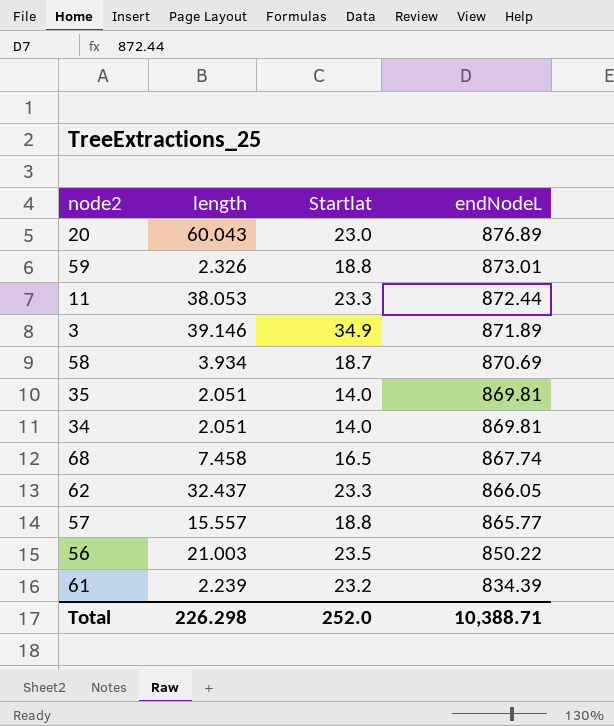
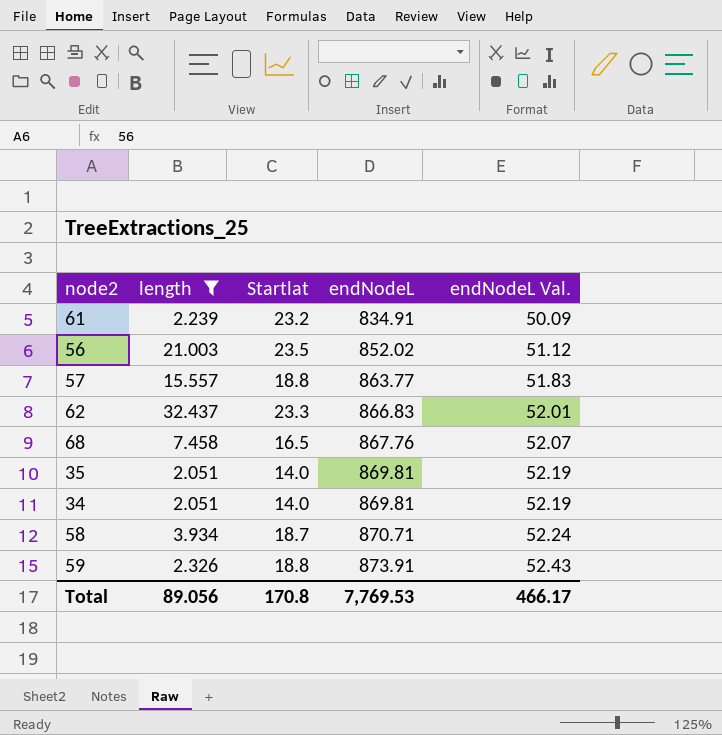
filter: none -> length <= 32.437
row order: endNodeL descending -> endNodeL ascending
column endNodeL Val. | formula: none -> [endNodeL] * 0.06
61 | endNodeL: 834.39 -> 834.91
56 | endNodeL: 850.22 -> 852.02
57 | endNodeL: 865.77 -> 863.77
62 | endNodeL: 866.05 -> 866.83
68 | endNodeL: 867.74 -> 867.76
58 | endNodeL: 870.69 -> 870.71
59 | endNodeL: 873.01 -> 873.91
Total | length: 226.298 -> 89.056
Total | Startlat: 252.0 -> 170.8
Total | endNodeL: 10,388.71 -> 7,769.53

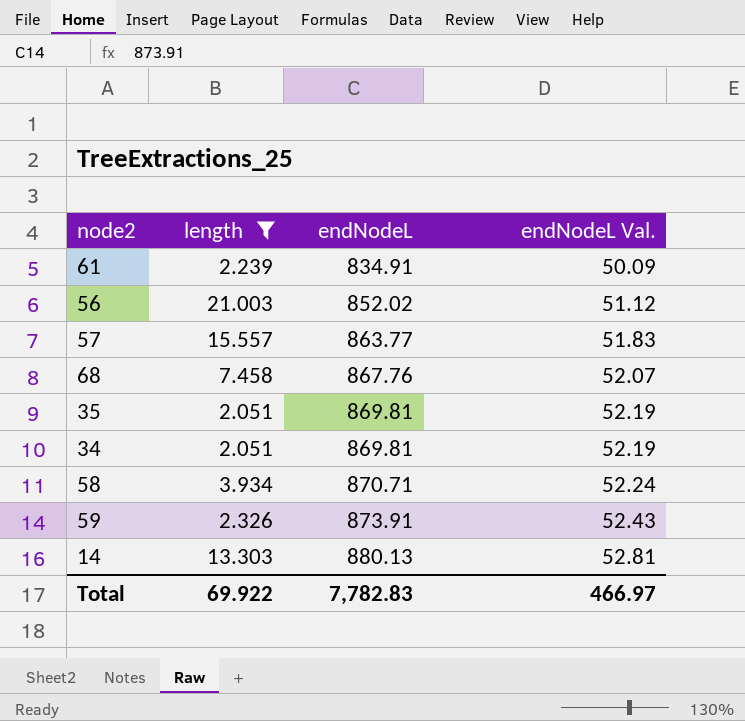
column Startlat | position: 3 -> none
row 62: 32.437 | 23.3 | 866.83 | 52.01 -> none
row 14: none -> 13.303 | 880.13 | 52.81
Total | length: 89.056 -> 69.922
Total | endNodeL: 7,769.53 -> 7,782.83
Total | endNodeL Val.: 466.17 -> 466.97

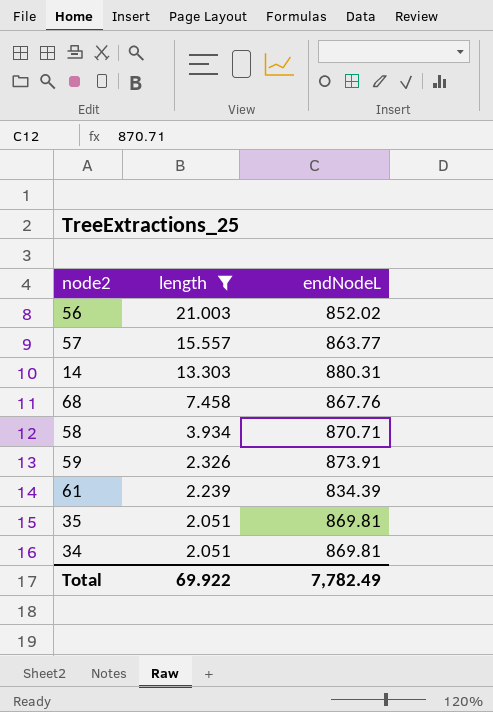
row order: endNodeL ascending -> length descending
column endNodeL Val. | formula: [endNodeL] * 0.06 -> none
14 | endNodeL: 880.13 -> 880.31
61 | endNodeL: 834.91 -> 834.39
Total | endNodeL: 7,782.83 -> 7,782.49

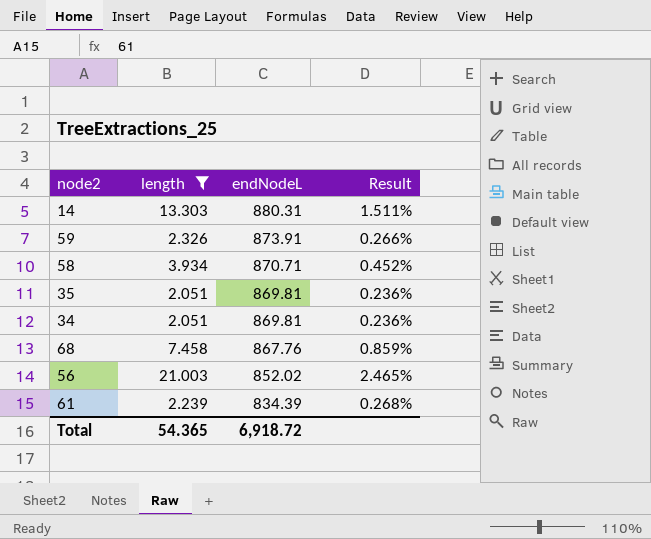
row order: length descending -> endNodeL descending
column Result | formula: none -> [length] / [endNodeL]
row 57: 15.557 | 863.77 -> none
Total | length: 69.922 -> 54.365
Total | endNodeL: 7,782.49 -> 6,918.72

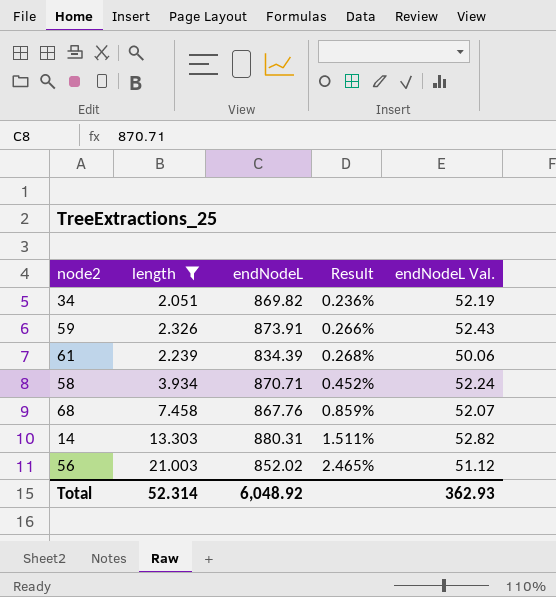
row order: endNodeL descending -> Result ascending
column endNodeL Val. | formula: none -> [endNodeL] * 0.06
row 35: 2.051 | 869.81 | 0.236% -> none
34 | endNodeL: 869.81 -> 869.82
Total | length: 54.365 -> 52.314
Total | endNodeL: 6,918.72 -> 6,048.92

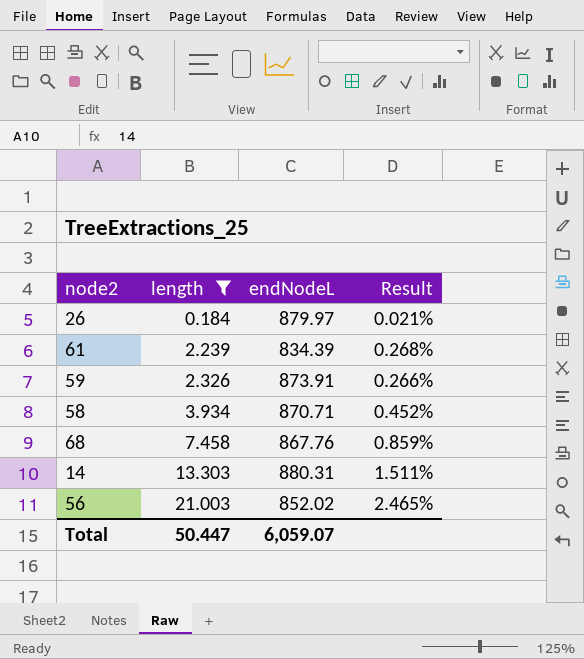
row order: Result ascending -> length ascending
column endNodeL Val. | formula: [endNodeL] * 0.06 -> none
row 34: 2.051 | 869.82 | 0.236% | 52.19 -> none
row 26: none -> 0.184 | 879.97 | 0.021%
Total | length: 52.314 -> 50.447
Total | endNodeL: 6,048.92 -> 6,059.07

